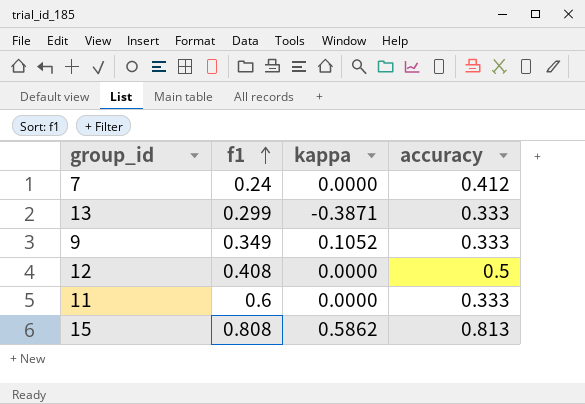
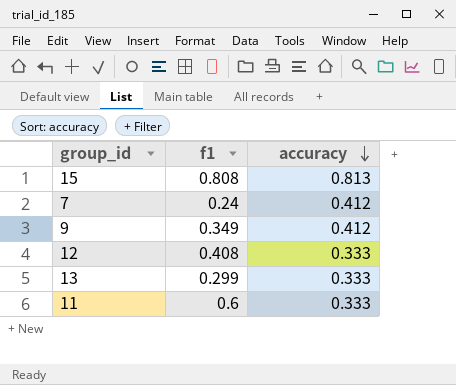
row order: f1 ascending -> accuracy descending
column kappa | position: 3 -> none
9 | accuracy: 0.333 -> 0.412
12 | accuracy: 0.5 -> 0.333

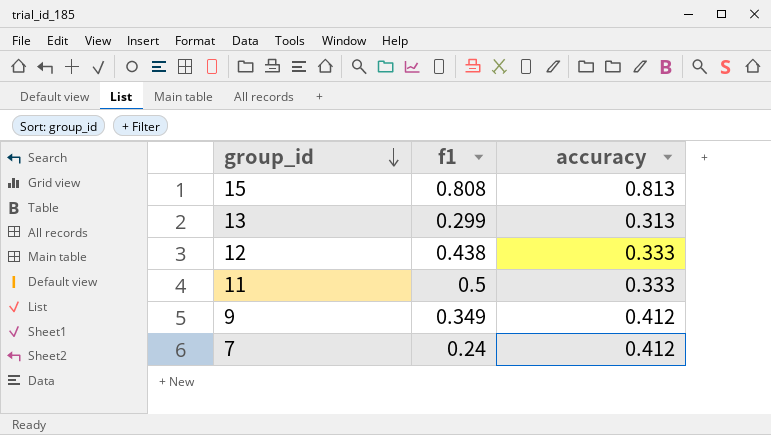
row order: accuracy descending -> group_id descending
13 | accuracy: 0.333 -> 0.313
12 | f1: 0.408 -> 0.438
11 | f1: 0.6 -> 0.5

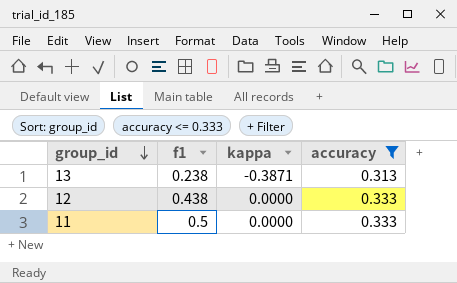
filter: none -> accuracy <= 0.333
column kappa | position: none -> 3
13 | f1: 0.299 -> 0.238

